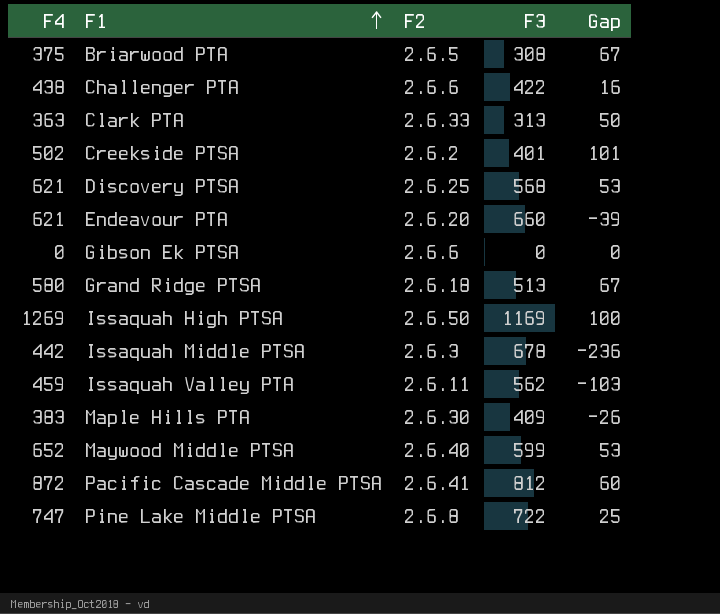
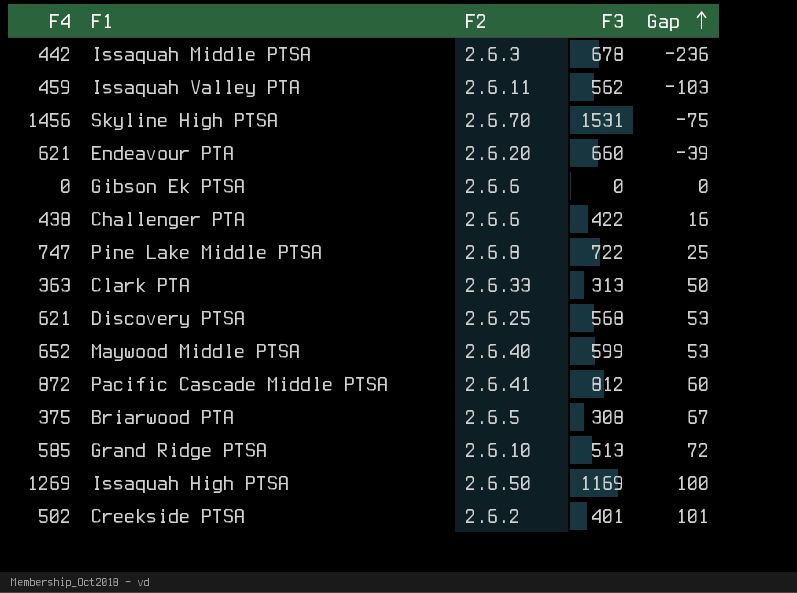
row order: F1 ascending -> Gap ascending
row Maple Hills PTA: 383 | 2.6.30 | 409 | -26 -> none
row Skyline High PTSA: none -> 1456 | 2.6.70 | 1531 | -75
Grand Ridge PTSA | F4: 580 -> 585
Grand Ridge PTSA | F2: 2.6.18 -> 2.6.10
Grand Ridge PTSA | Gap: 67 -> 72

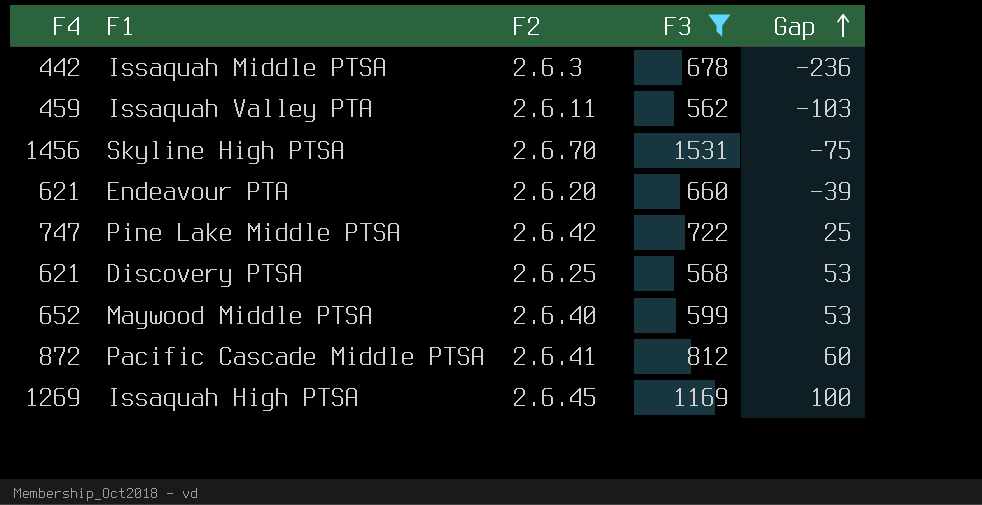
filter: none -> F3 >= 562
Pine Lake Middle PTSA | F2: 2.6.8 -> 2.6.42
Issaquah High PTSA | F2: 2.6.50 -> 2.6.45

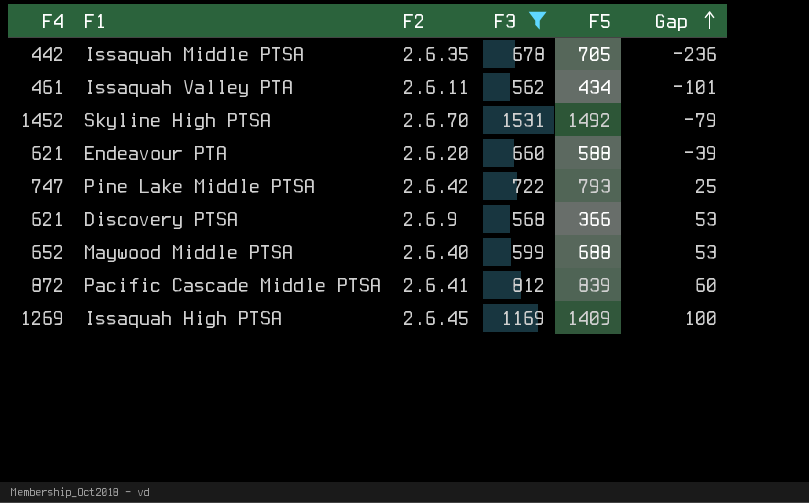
column F5 | position: none -> 5
Issaquah Middle PTSA | F2: 2.6.3 -> 2.6.35
Issaquah Valley PTA | F4: 459 -> 461
Issaquah Valley PTA | Gap: -103 -> -101
Skyline High PTSA | F4: 1456 -> 1452
Skyline High PTSA | Gap: -75 -> -79
Discovery PTSA | F2: 2.6.25 -> 2.6.9

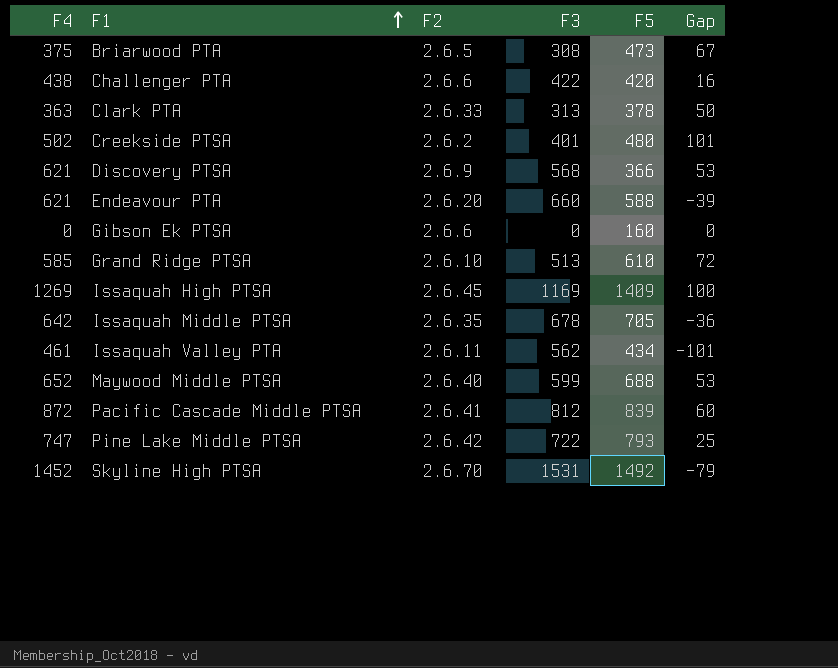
filter: F3 >= 562 -> none
row order: Gap ascending -> F1 ascending
Issaquah Middle PTSA | F4: 442 -> 642
Issaquah Middle PTSA | Gap: -236 -> -36

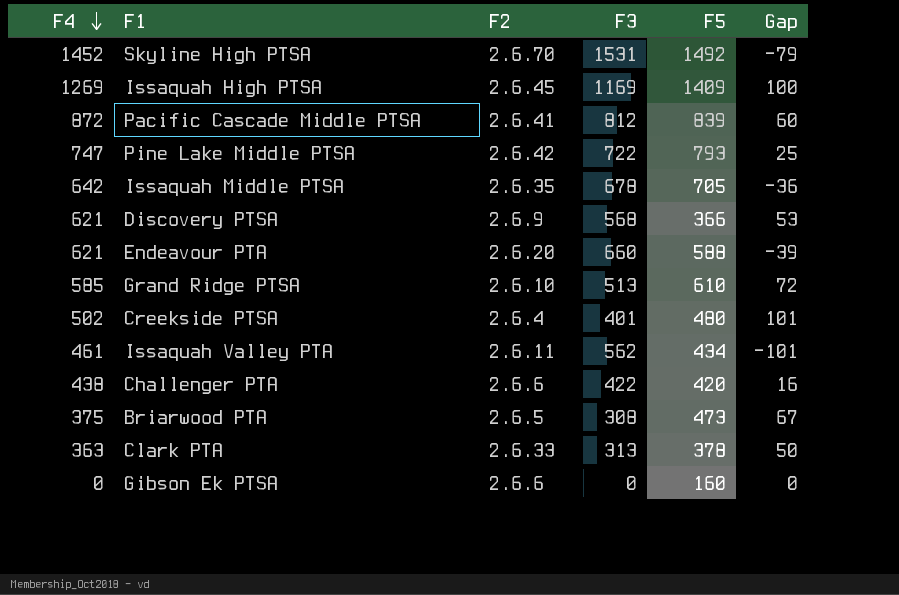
row order: F1 ascending -> F4 descending
row Maywood Middle PTSA: 652 | 2.6.40 | 599 | 688 | 53 -> none
Creekside PTSA | F2: 2.6.2 -> 2.6.4

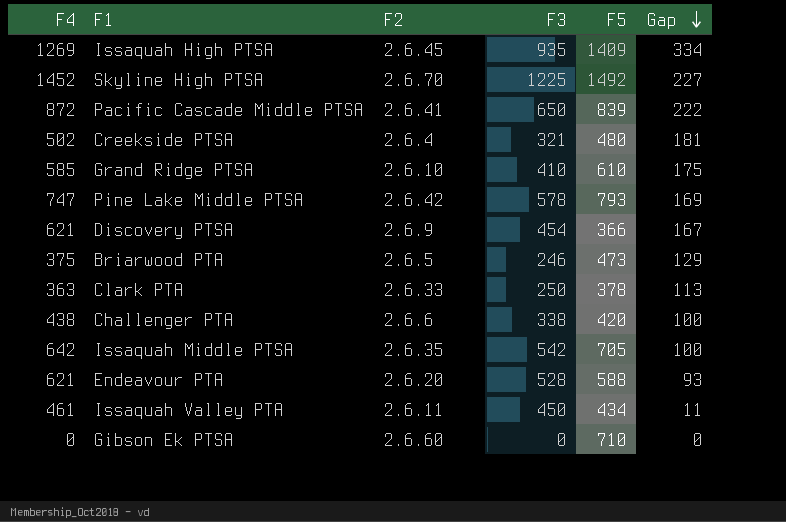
row order: F4 descending -> Gap descending
Issaquah High PTSA | F3: 1169 -> 935
Issaquah High PTSA | Gap: 100 -> 334
Skyline High PTSA | F3: 1531 -> 1225
Skyline High PTSA | Gap: -79 -> 227
Pacific Cascade Middle PTSA | F3: 812 -> 650
Pacific Cascade Middle PTSA | Gap: 60 -> 222
Creekside PTSA | F3: 401 -> 321
Creekside PTSA | Gap: 101 -> 181
Grand Ridge PTSA | F3: 513 -> 410
Grand Ridge PTSA | Gap: 72 -> 175
Pine Lake Middle PTSA | F3: 722 -> 578
Pine Lake Middle PTSA | Gap: 25 -> 169
Discovery PTSA | F3: 568 -> 454
Discovery PTSA | Gap: 53 -> 167
Briarwood PTA | F3: 308 -> 246
Briarwood PTA | Gap: 67 -> 129
Clark PTA | F3: 313 -> 250
Clark PTA | Gap: 50 -> 113
Challenger PTA | F3: 422 -> 338
Challenger PTA | Gap: 16 -> 100
Issaquah Middle PTSA | F3: 678 -> 542
Issaquah Middle PTSA | Gap: -36 -> 100
Endeavour PTA | F3: 660 -> 528
Endeavour PTA | Gap: -39 -> 93
Issaquah Valley PTA | F3: 562 -> 450
Issaquah Valley PTA | Gap: -101 -> 11
Gibson Ek PTSA | F2: 2.6.6 -> 2.6.60
Gibson Ek PTSA | F5: 160 -> 710

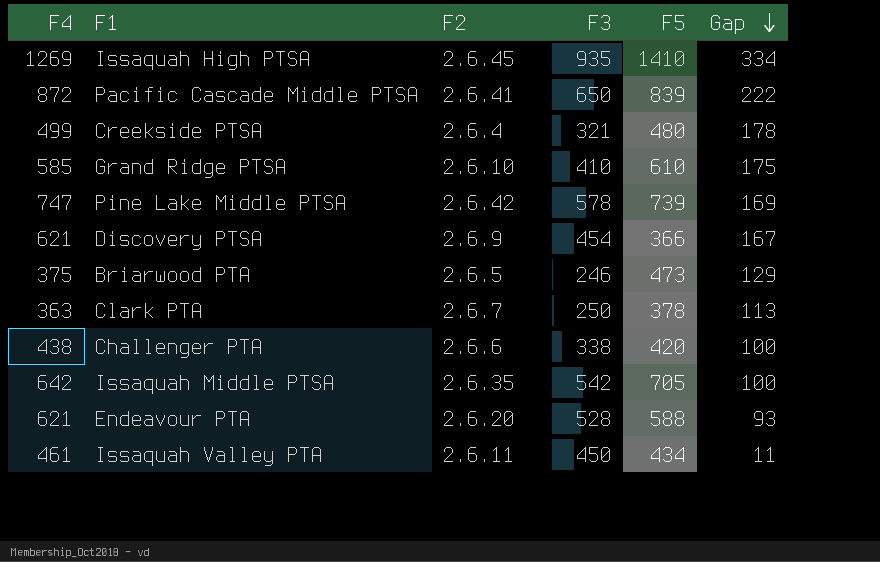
row Skyline High PTSA: 1452 | 2.6.70 | 1225 | 1492 | 227 -> none
row Gibson Ek PTSA: 0 | 2.6.60 | 0 | 710 | 0 -> none
Issaquah High PTSA | F5: 1409 -> 1410
Creekside PTSA | F4: 502 -> 499
Creekside PTSA | Gap: 181 -> 178
Pine Lake Middle PTSA | F5: 793 -> 739
Clark PTA | F2: 2.6.33 -> 2.6.7

